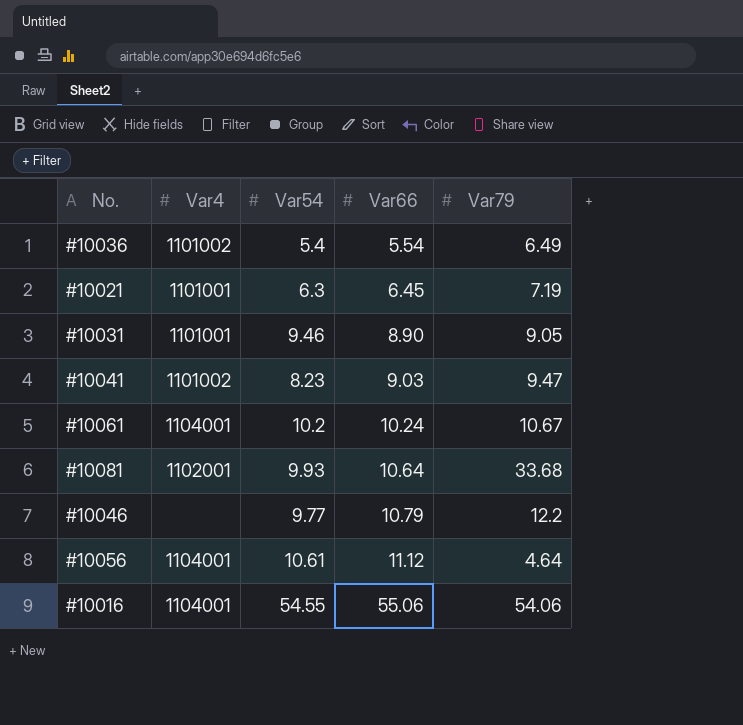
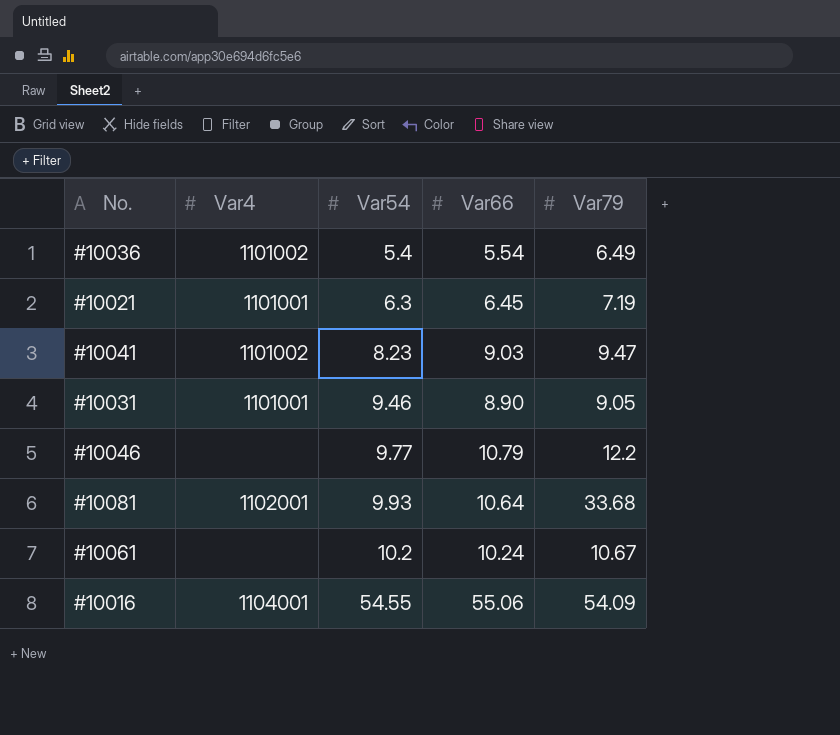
row order: Var66 ascending -> Var54 ascending
row #10056: 1104001 | 10.61 | 11.12 | 4.64 -> none
#10061 | Var4: 1104001 -> none
#10016 | Var79: 54.06 -> 54.09

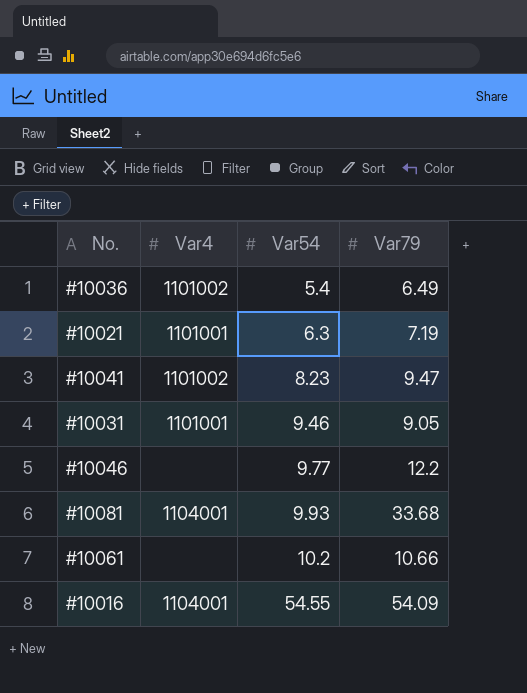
column Var66 | position: 4 -> none
#10081 | Var4: 1102001 -> 1104001
#10061 | Var79: 10.67 -> 10.66

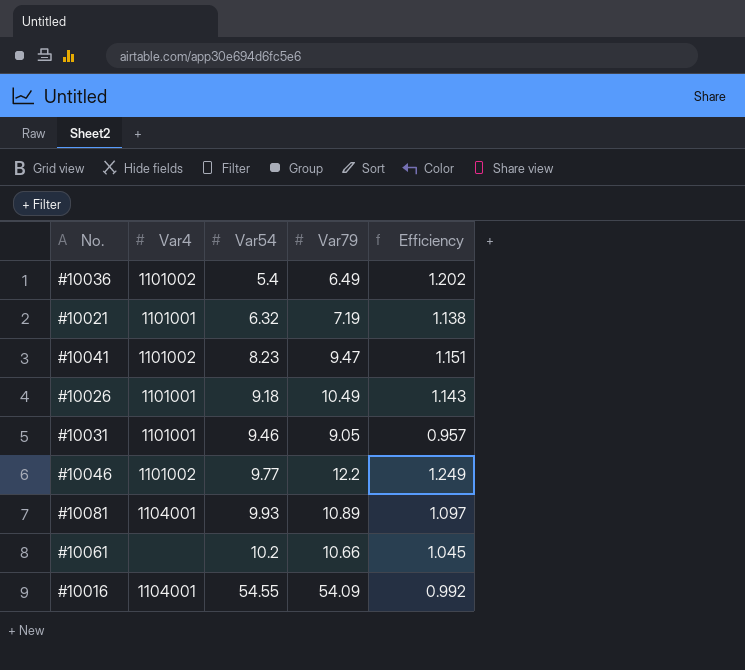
column Efficiency | formula: none -> [Var79] / [Var54]
#10021 | Var54: 6.3 -> 6.32
row #10026: none -> 1101001 | 9.18 | 10.49 | 1.143
#10046 | Var4: none -> 1101002
#10081 | Var79: 33.68 -> 10.89

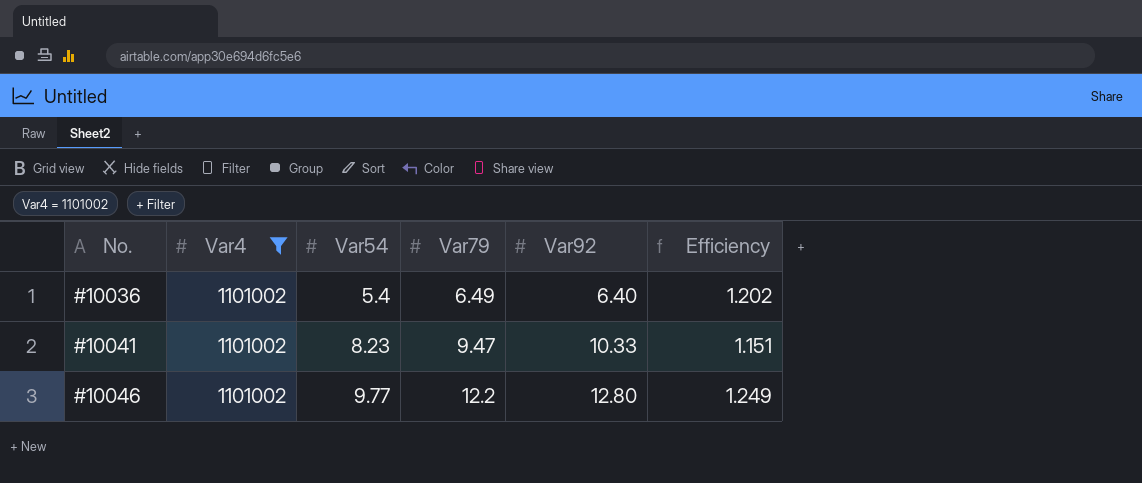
filter: none -> Var4 = 1101002
column Var92 | position: none -> 5

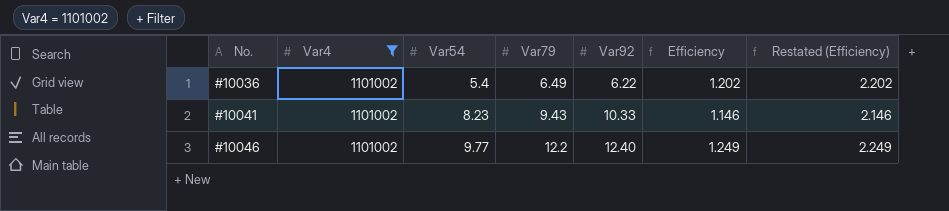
column Restated (Efficiency) | formula: none -> [Efficiency] + 1
#10036 | Var92: 6.40 -> 6.22
#10041 | Var79: 9.47 -> 9.43
#10041 | Efficiency: 1.151 -> 1.146
#10046 | Var92: 12.80 -> 12.40

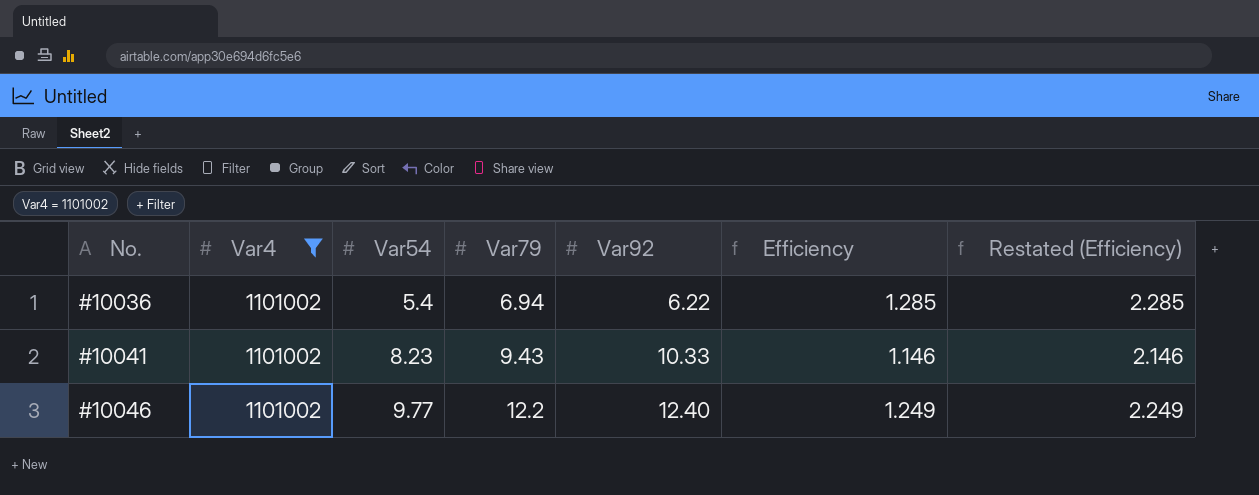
#10036 | Var79: 6.49 -> 6.94
#10036 | Efficiency: 1.202 -> 1.285
#10036 | Restated (Efficiency): 2.202 -> 2.285

